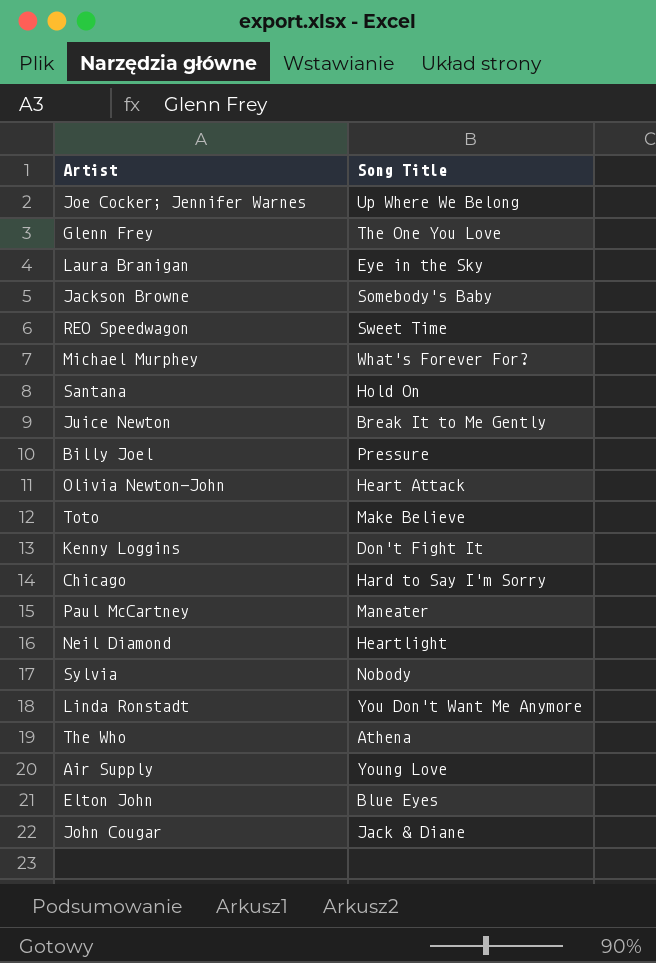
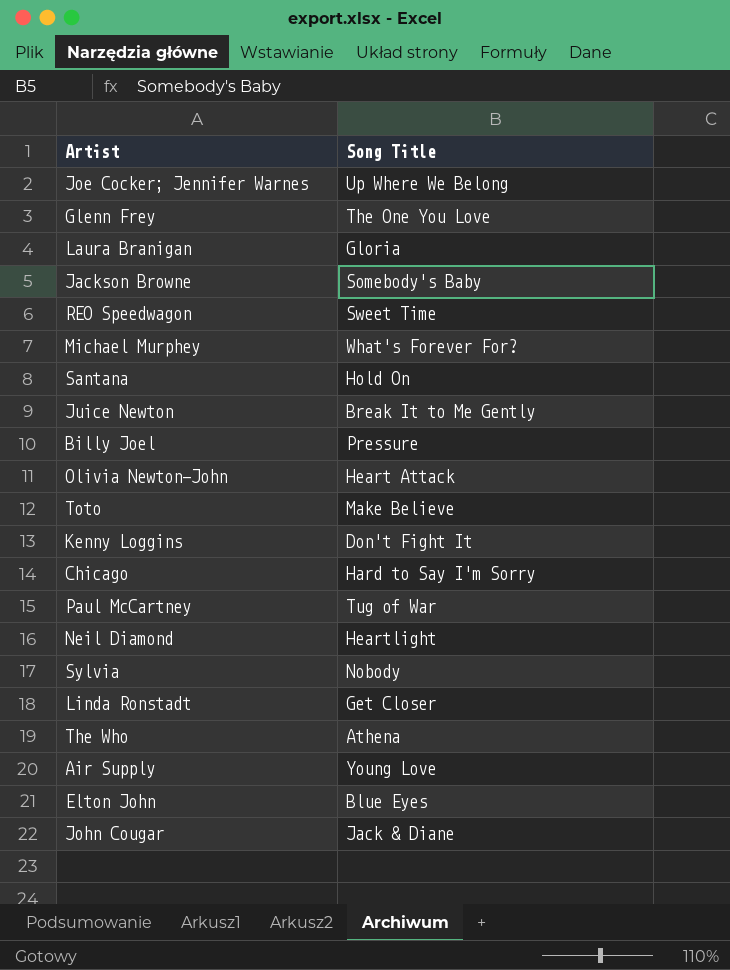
Laura Branigan | Song Title: Eye in the Sky -> Gloria
Paul McCartney | Song Title: Maneater -> Tug of War
Linda Ronstadt | Song Title: You Don't Want Me Anymore -> Get Closer

